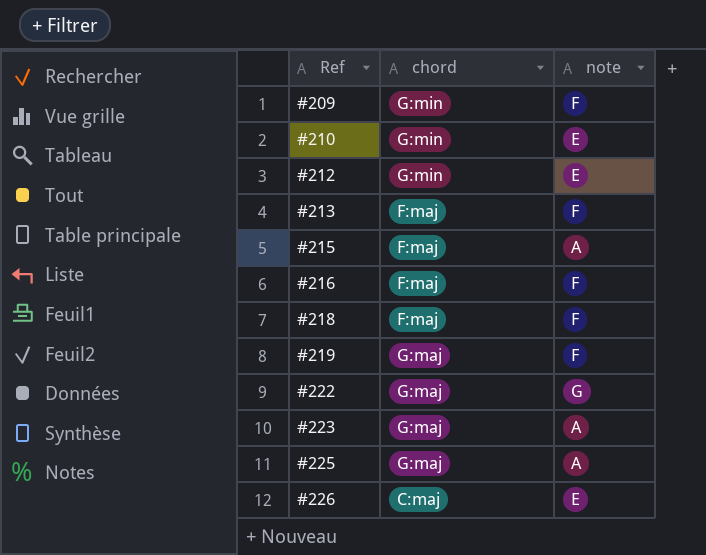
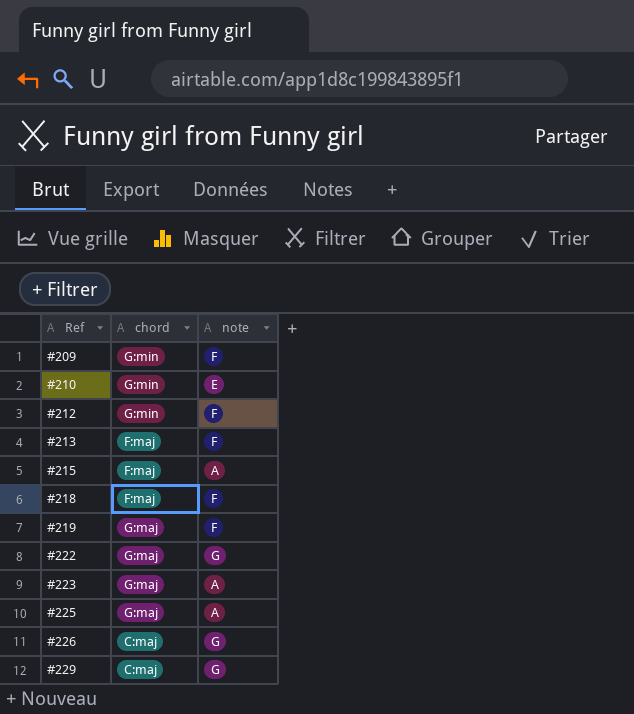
row #216: F:maj | F -> none
#212 | note: E -> F
#226 | note: E -> G
row #229: none -> C:maj | G

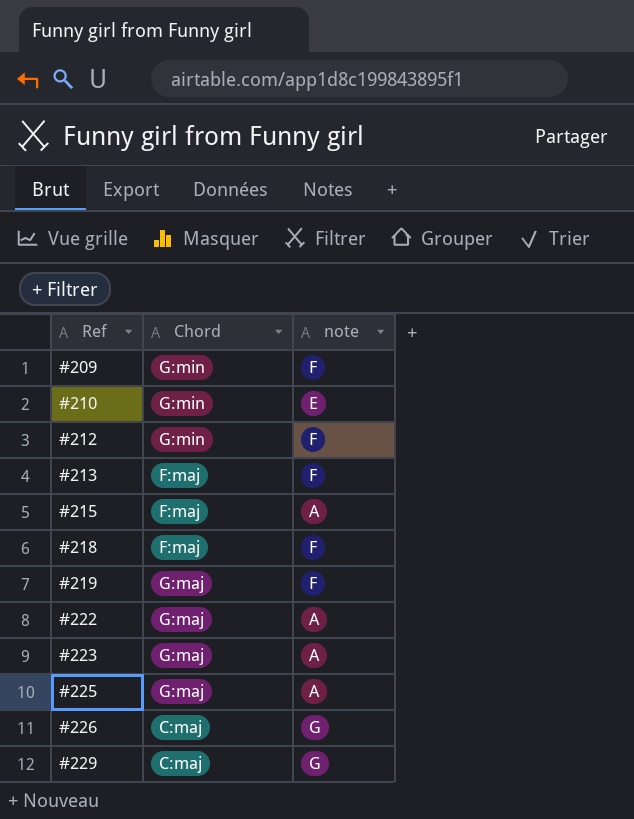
column name: chord -> Chord
#222 | note: G -> A

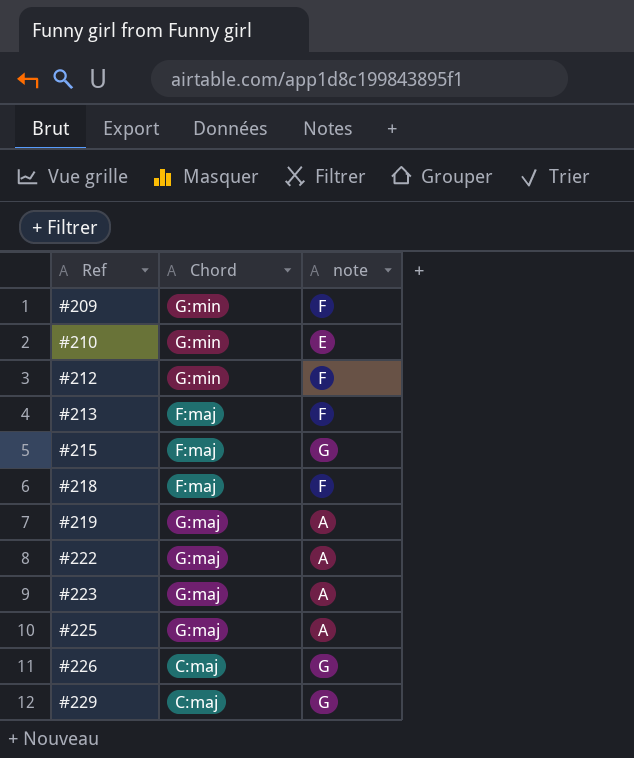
#215 | note: A -> G
#219 | note: F -> A

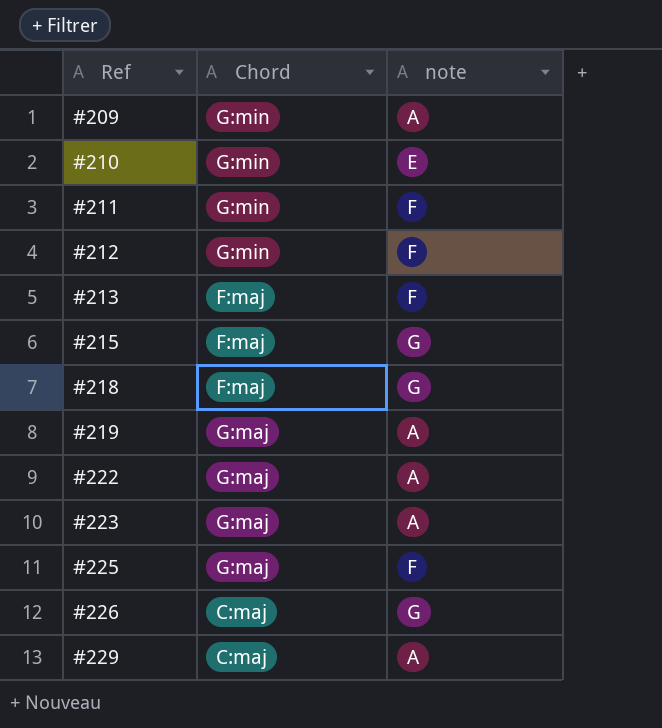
#209 | note: F -> A
row #211: none -> G:min | F
#218 | note: F -> G
#225 | note: A -> F
#229 | note: G -> A

